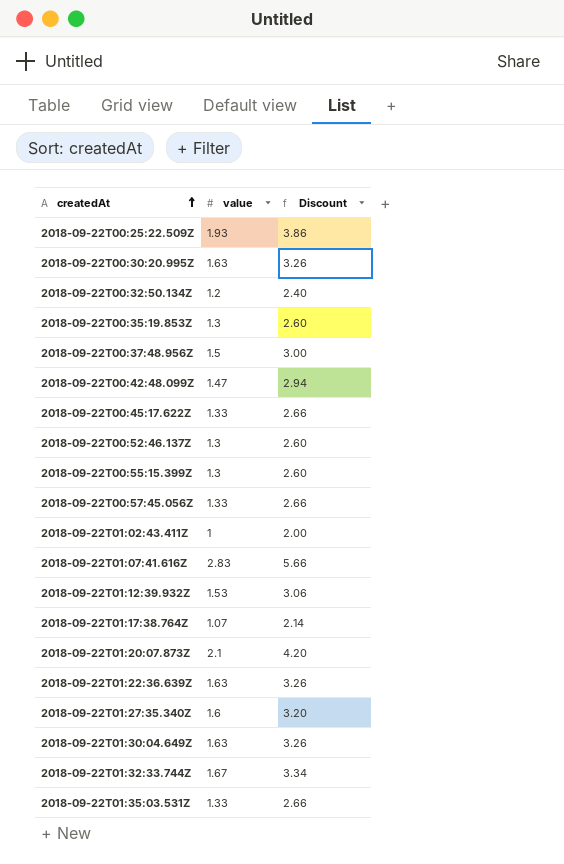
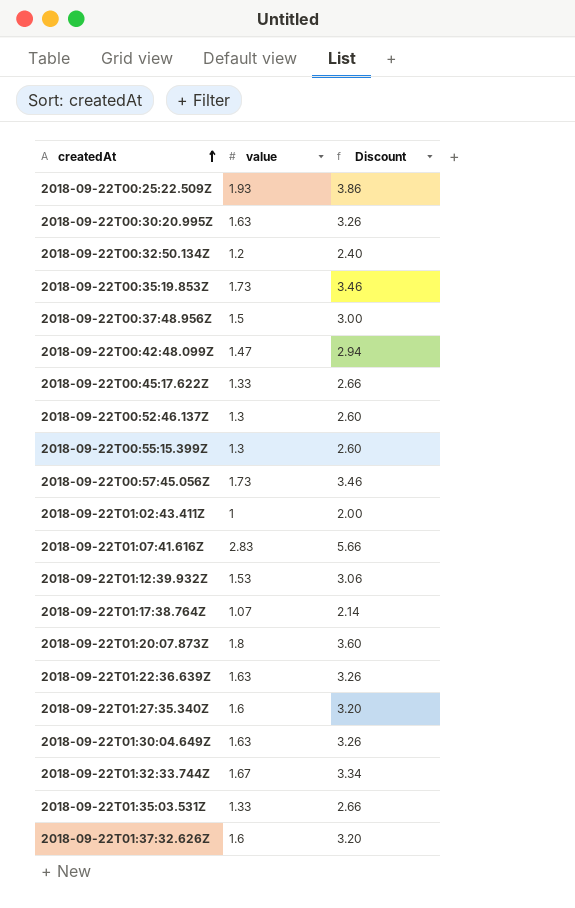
2018-09-22T00:35:19.853Z | value: 1.3 -> 1.73
2018-09-22T00:35:19.853Z | Discount: 2.60 -> 3.46
2018-09-22T00:57:45.056Z | value: 1.33 -> 1.73
2018-09-22T00:57:45.056Z | Discount: 2.66 -> 3.46
2018-09-22T01:20:07.873Z | value: 2.1 -> 1.8
2018-09-22T01:20:07.873Z | Discount: 4.20 -> 3.60
row 2018-09-22T01:37:32.626Z: none -> 1.6 | 3.20

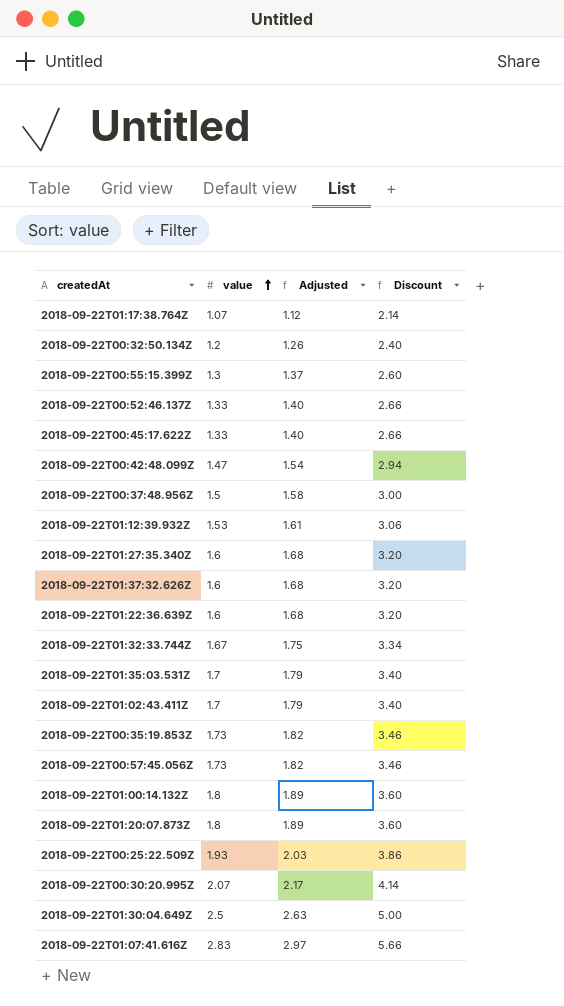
row order: createdAt ascending -> value ascending
column Adjusted | formula: none -> [value] * 1.05
2018-09-22T00:52:46.137Z | value: 1.3 -> 1.33
2018-09-22T00:52:46.137Z | Discount: 2.60 -> 2.66
2018-09-22T01:22:36.639Z | value: 1.63 -> 1.6
2018-09-22T01:22:36.639Z | Discount: 3.26 -> 3.20
2018-09-22T01:35:03.531Z | value: 1.33 -> 1.7
2018-09-22T01:35:03.531Z | Discount: 2.66 -> 3.40
2018-09-22T01:02:43.411Z | value: 1 -> 1.7
2018-09-22T01:02:43.411Z | Discount: 2.00 -> 3.40
row 2018-09-22T01:00:14.132Z: none -> 1.8 | 1.89 | 3.60
2018-09-22T00:30:20.995Z | value: 1.63 -> 2.07
2018-09-22T00:30:20.995Z | Discount: 3.26 -> 4.14
2018-09-22T01:30:04.649Z | value: 1.63 -> 2.5
2018-09-22T01:30:04.649Z | Discount: 3.26 -> 5.00

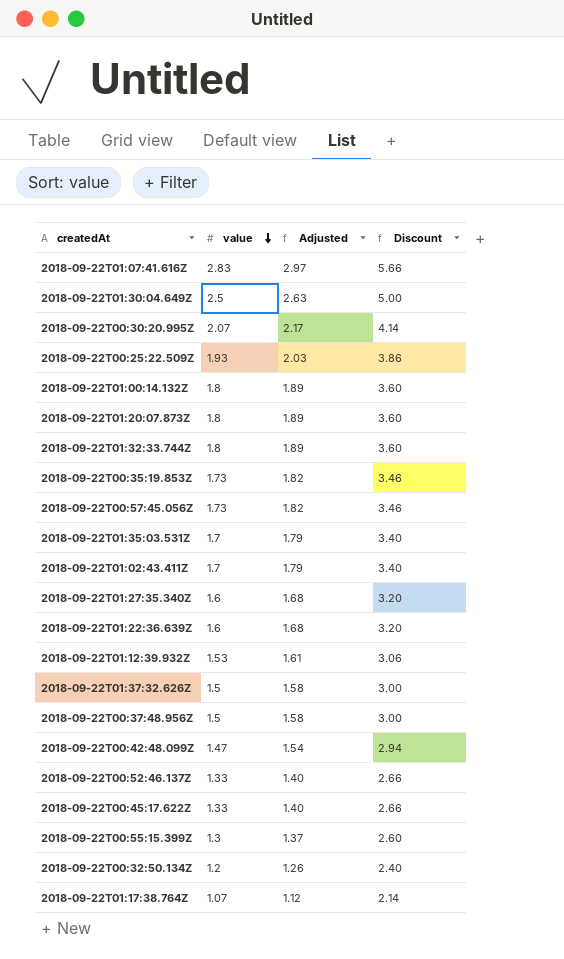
row order: value ascending -> value descending
2018-09-22T01:32:33.744Z | value: 1.67 -> 1.8
2018-09-22T01:32:33.744Z | Adjusted: 1.75 -> 1.89
2018-09-22T01:32:33.744Z | Discount: 3.34 -> 3.60
2018-09-22T01:37:32.626Z | value: 1.6 -> 1.5
2018-09-22T01:37:32.626Z | Adjusted: 1.68 -> 1.58
2018-09-22T01:37:32.626Z | Discount: 3.20 -> 3.00

